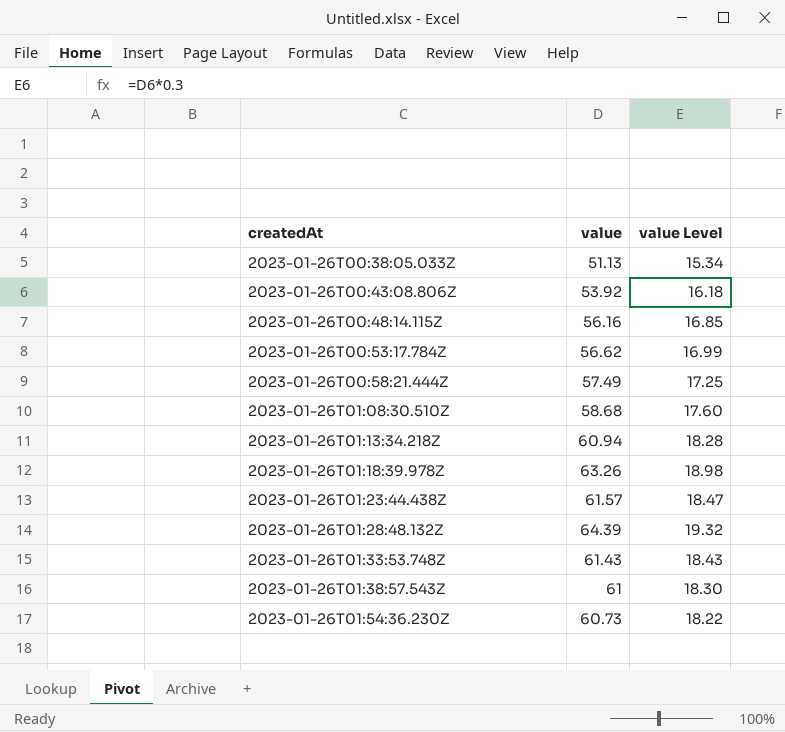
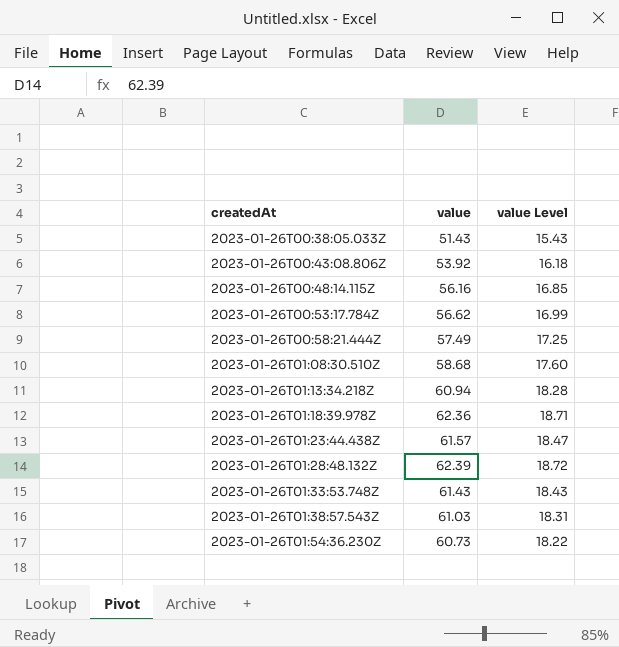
2023-01-26T00:38:05.033Z | value: 51.13 -> 51.43
2023-01-26T00:38:05.033Z | value Level: 15.34 -> 15.43
2023-01-26T01:18:39.978Z | value: 63.26 -> 62.36
2023-01-26T01:18:39.978Z | value Level: 18.98 -> 18.71
2023-01-26T01:28:48.132Z | value: 64.39 -> 62.39
2023-01-26T01:28:48.132Z | value Level: 19.32 -> 18.72
2023-01-26T01:38:57.543Z | value: 61 -> 61.03
2023-01-26T01:38:57.543Z | value Level: 18.30 -> 18.31

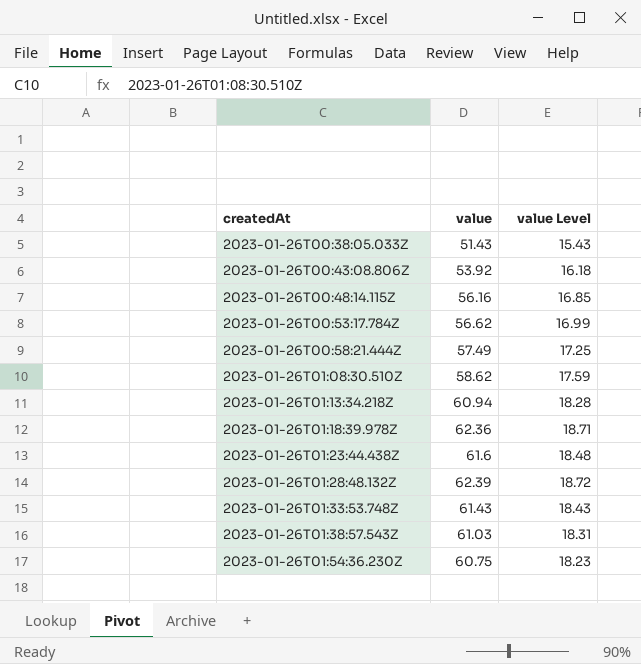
2023-01-26T01:08:30.510Z | value: 58.68 -> 58.62
2023-01-26T01:08:30.510Z | value Level: 17.60 -> 17.59
2023-01-26T01:23:44.438Z | value: 61.57 -> 61.6
2023-01-26T01:23:44.438Z | value Level: 18.47 -> 18.48
2023-01-26T01:54:36.230Z | value: 60.73 -> 60.75
2023-01-26T01:54:36.230Z | value Level: 18.22 -> 18.23

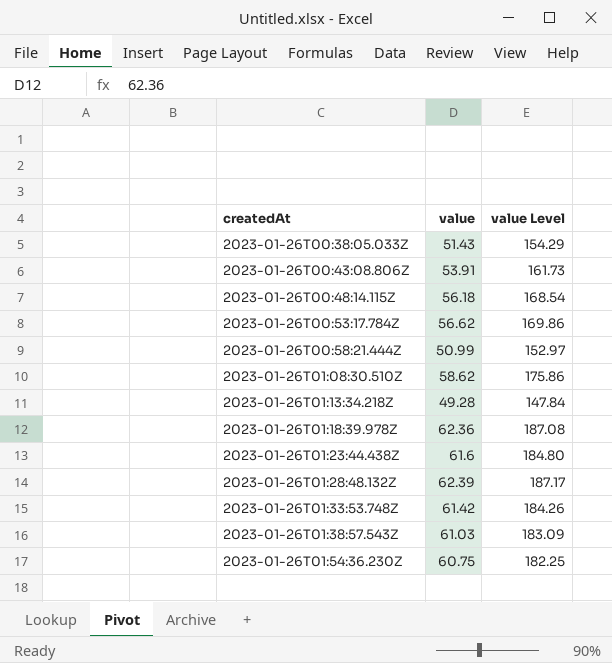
column value Level | formula: [value] * 0.3 -> [value] * 3
2023-01-26T00:43:08.806Z | value: 53.92 -> 53.91
2023-01-26T00:48:14.115Z | value: 56.16 -> 56.18
2023-01-26T00:58:21.444Z | value: 57.49 -> 50.99
2023-01-26T01:13:34.218Z | value: 60.94 -> 49.28
2023-01-26T01:33:53.748Z | value: 61.43 -> 61.42

